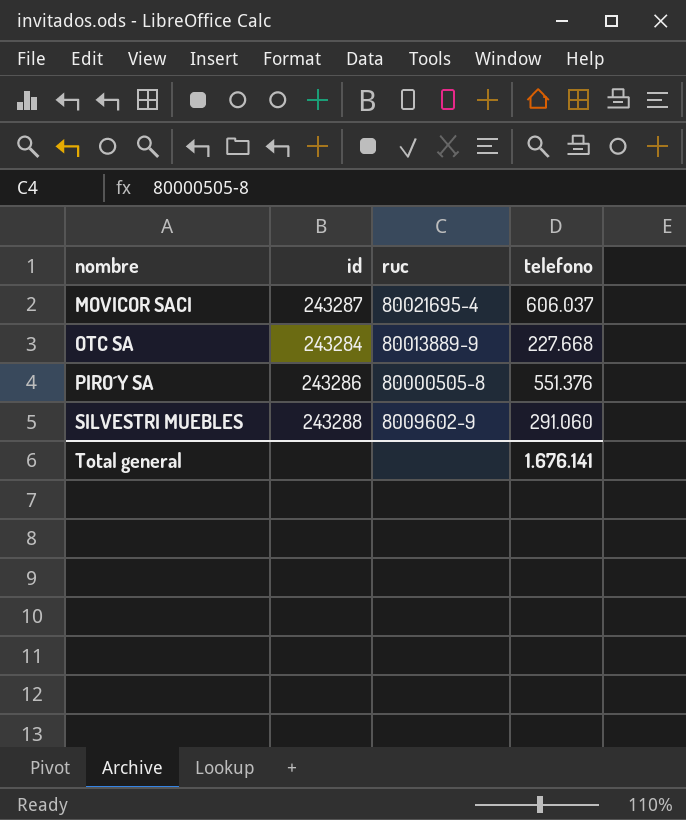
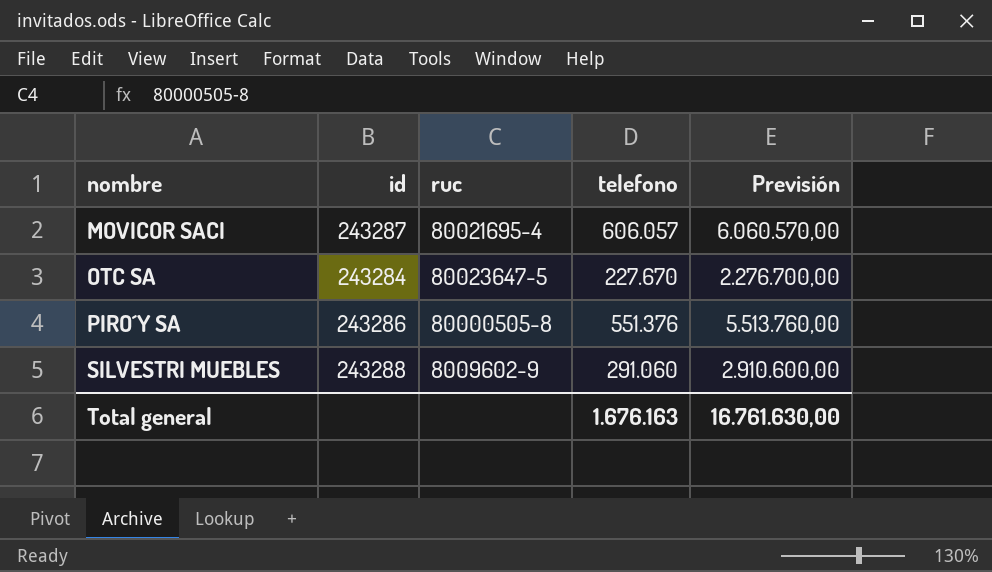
column Previsión | formula: none -> [telefono] * 10
MOVICOR SACI | telefono: 606.037 -> 606.057
OTC SA | ruc: 80013889-9 -> 80023647-5
OTC SA | telefono: 227.668 -> 227.670
Total general | telefono: 1.676.141 -> 1.676.163

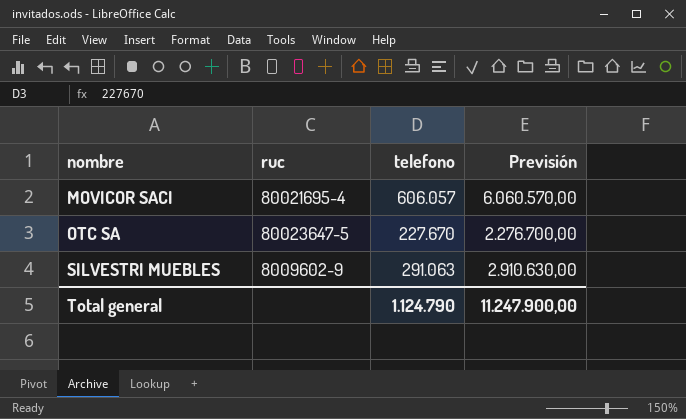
column id | position: 2 -> none
row PIRO´Y SA: 243286 | 80000505-8 | 551.376 | 5.513.760,00 -> none
SILVESTRI MUEBLES | telefono: 291.060 -> 291.063
SILVESTRI MUEBLES | Previsión: 2.910.600,00 -> 2.910.630,00
Total general | telefono: 1.676.163 -> 1.124.790
Total general | Previsión: 16.761.630,00 -> 11.247.900,00

